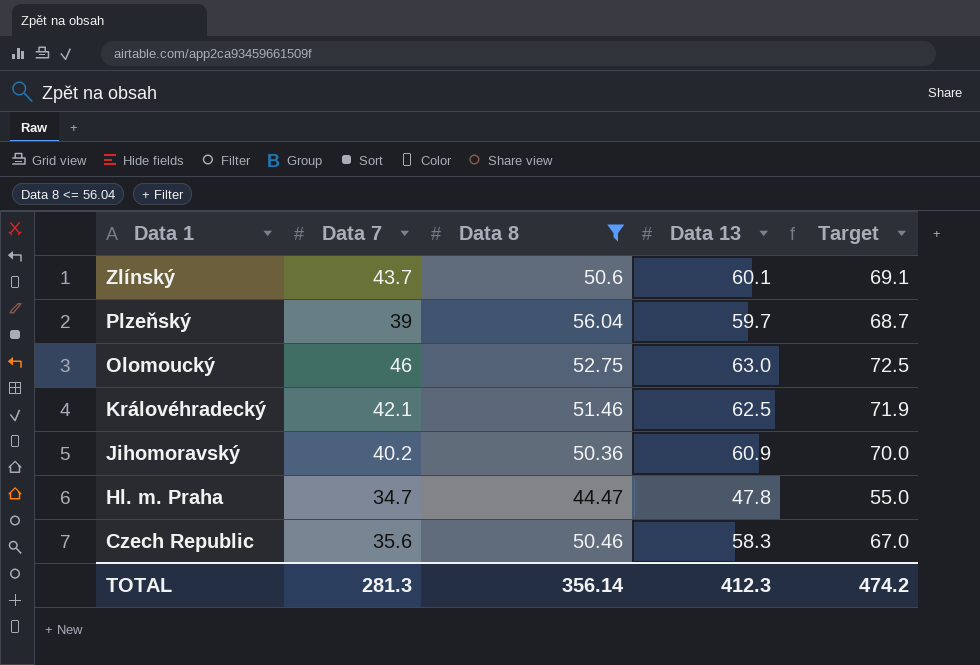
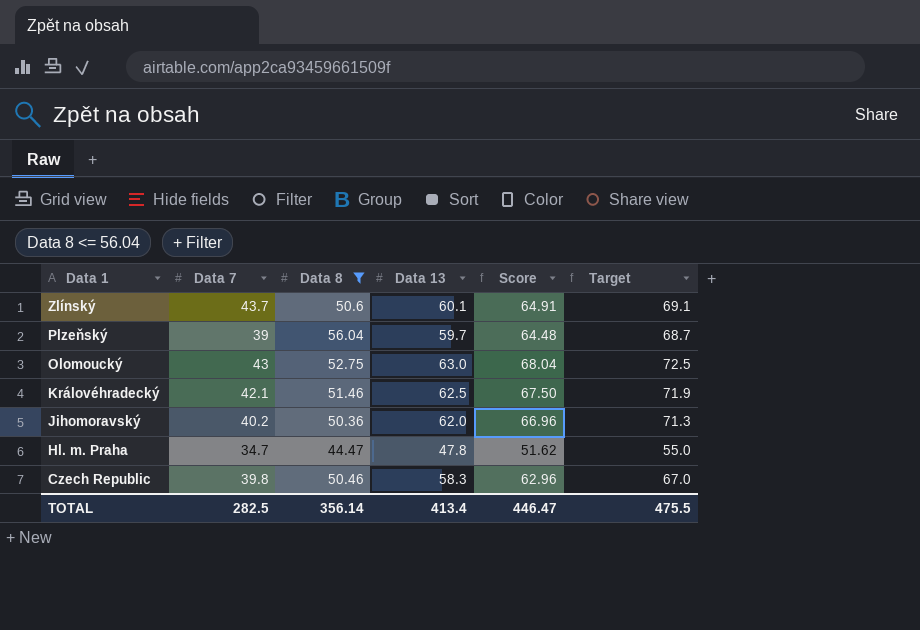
column Score | formula: none -> [Data 13] * 1.08
Olomoucký | Data 7: 46 -> 43
Jihomoravský | Data 13: 60.9 -> 62.0
Jihomoravský | Target: 70.0 -> 71.3
Czech Republic | Data 7: 35.6 -> 39.8
TOTAL | Data 7: 281.3 -> 282.5
TOTAL | Data 13: 412.3 -> 413.4
TOTAL | Target: 474.2 -> 475.5

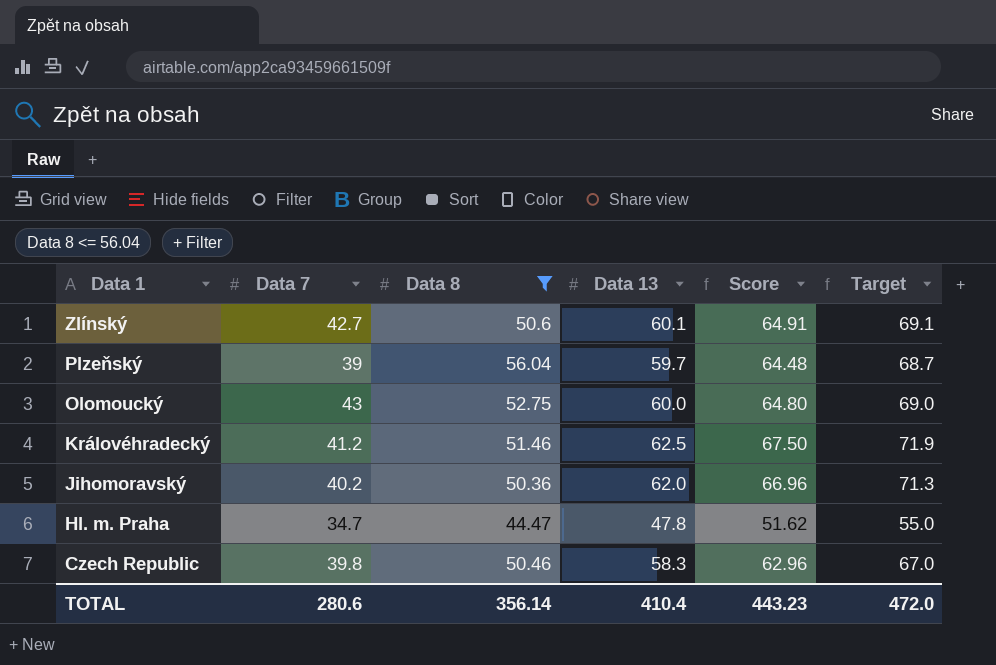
Zlínský | Data 7: 43.7 -> 42.7
Olomoucký | Data 13: 63.0 -> 60.0
Olomoucký | Score: 68.04 -> 64.80
Olomoucký | Target: 72.5 -> 69.0
Královéhradecký | Data 7: 42.1 -> 41.2
TOTAL | Data 7: 282.5 -> 280.6
TOTAL | Data 13: 413.4 -> 410.4
TOTAL | Score: 446.47 -> 443.23
TOTAL | Target: 475.5 -> 472.0

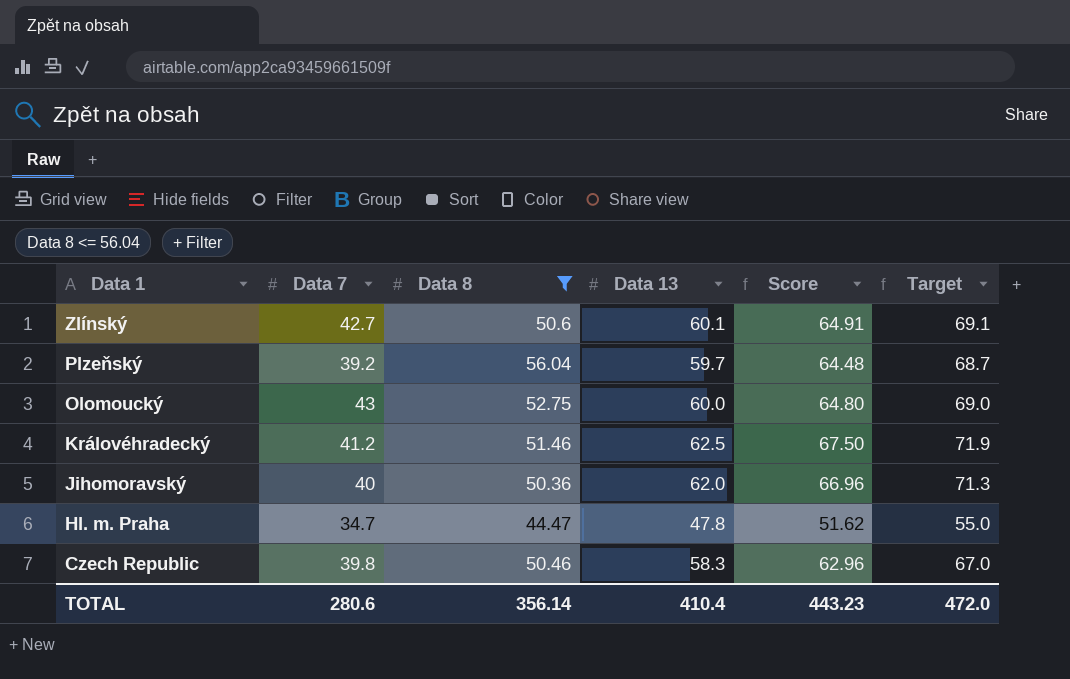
Plzeňský | Data 7: 39 -> 39.2
Jihomoravský | Data 7: 40.2 -> 40

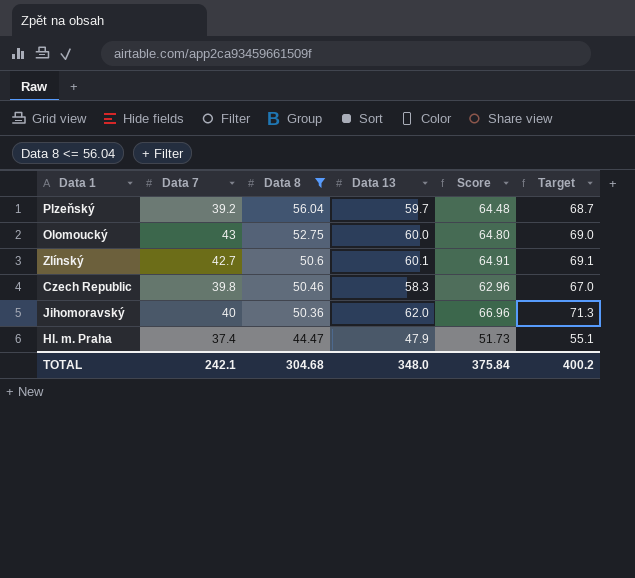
row order: Data 1 descending -> Data 8 descending
row Královéhradecký: 41.2 | 51.46 | 62.5 | 67.50 | 71.9 -> none
Hl. m. Praha | Data 7: 34.7 -> 37.4
Hl. m. Praha | Data 13: 47.8 -> 47.9
Hl. m. Praha | Score: 51.62 -> 51.73
Hl. m. Praha | Target: 55.0 -> 55.1
TOTAL | Data 7: 280.6 -> 242.1
TOTAL | Data 8: 356.14 -> 304.68
TOTAL | Data 13: 410.4 -> 348.0
TOTAL | Score: 443.23 -> 375.84
TOTAL | Target: 472.0 -> 400.2

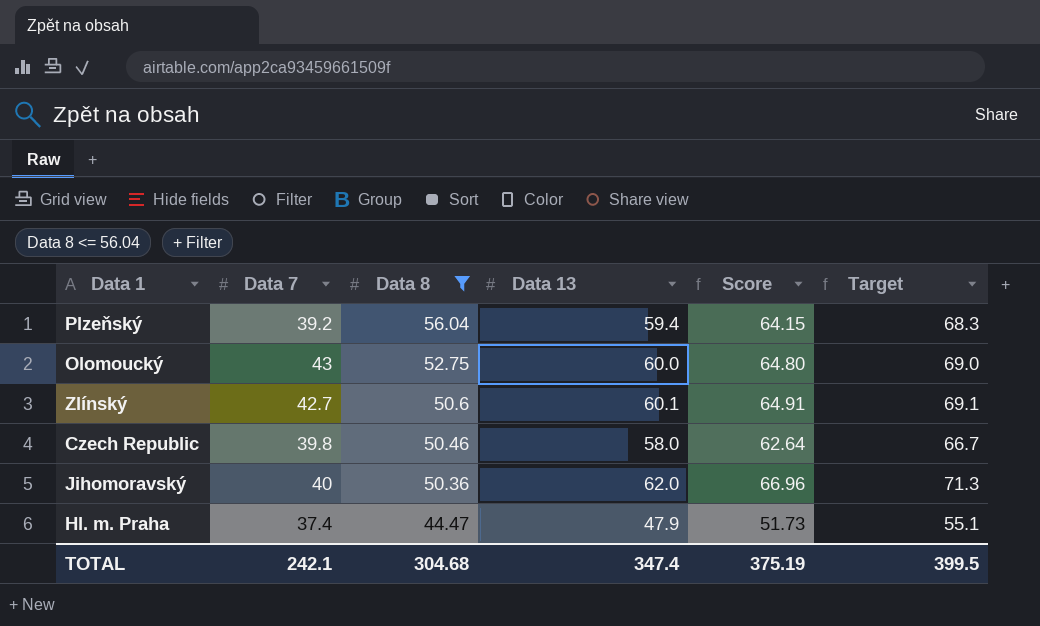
Plzeňský | Data 13: 59.7 -> 59.4
Plzeňský | Score: 64.48 -> 64.15
Plzeňský | Target: 68.7 -> 68.3
Czech Republic | Data 13: 58.3 -> 58.0
Czech Republic | Score: 62.96 -> 62.64
Czech Republic | Target: 67.0 -> 66.7
TOTAL | Data 13: 348.0 -> 347.4
TOTAL | Score: 375.84 -> 375.19
TOTAL | Target: 400.2 -> 399.5

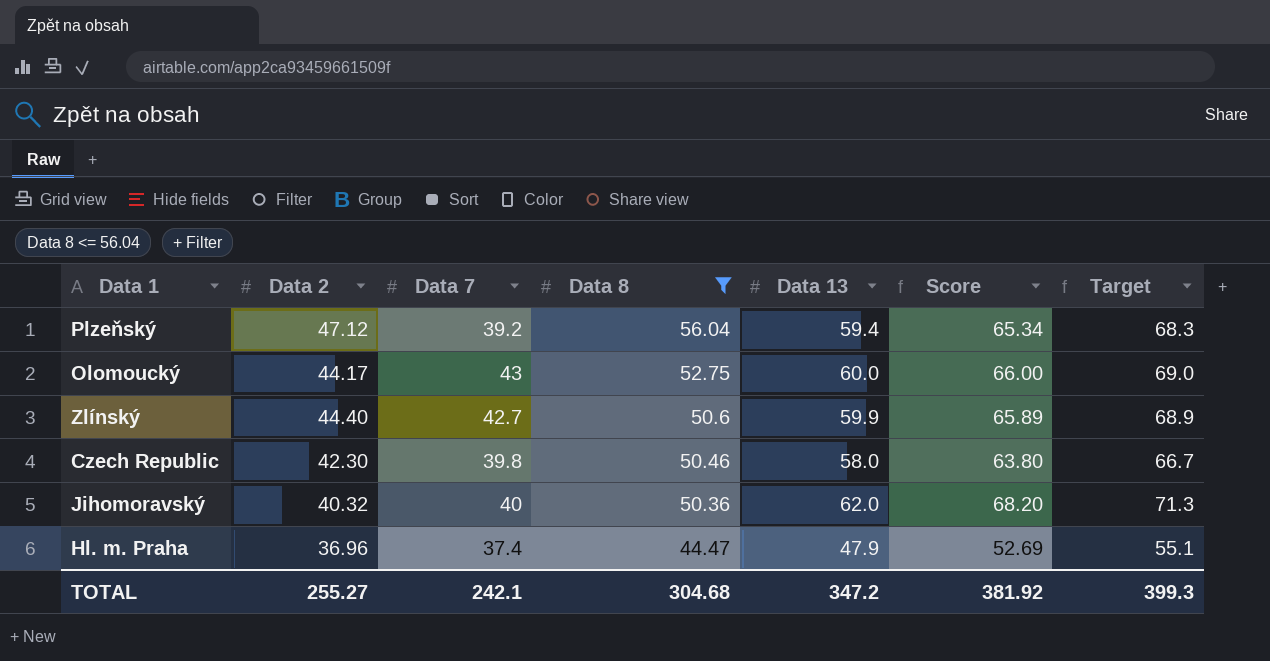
column Data 2 | position: none -> 2
column Score | formula: [Data 13] * 1.08 -> [Data 13] * 1.1
Zlínský | Data 13: 60.1 -> 59.9
Zlínský | Target: 69.1 -> 68.9
TOTAL | Data 13: 347.4 -> 347.2
TOTAL | Score: 375.19 -> 381.92
TOTAL | Target: 399.5 -> 399.3

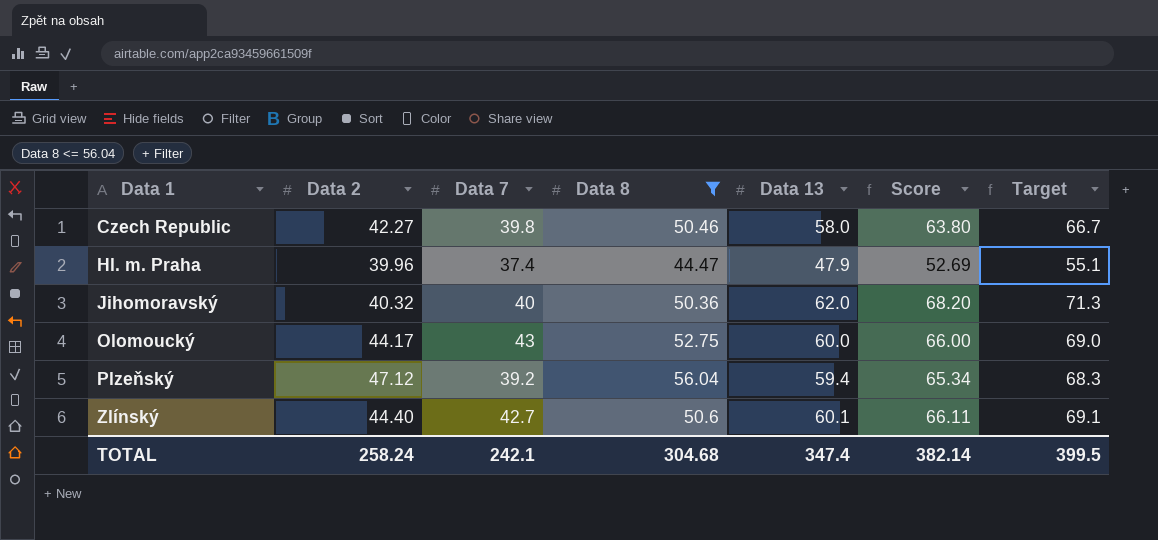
row order: Data 8 descending -> Data 1 ascending
Czech Republic | Data 2: 42.30 -> 42.27
Hl. m. Praha | Data 2: 36.96 -> 39.96
Zlínský | Data 13: 59.9 -> 60.1
Zlínský | Score: 65.89 -> 66.11
Zlínský | Target: 68.9 -> 69.1
TOTAL | Data 2: 255.27 -> 258.24
TOTAL | Data 13: 347.2 -> 347.4
TOTAL | Score: 381.92 -> 382.14
TOTAL | Target: 399.3 -> 399.5

